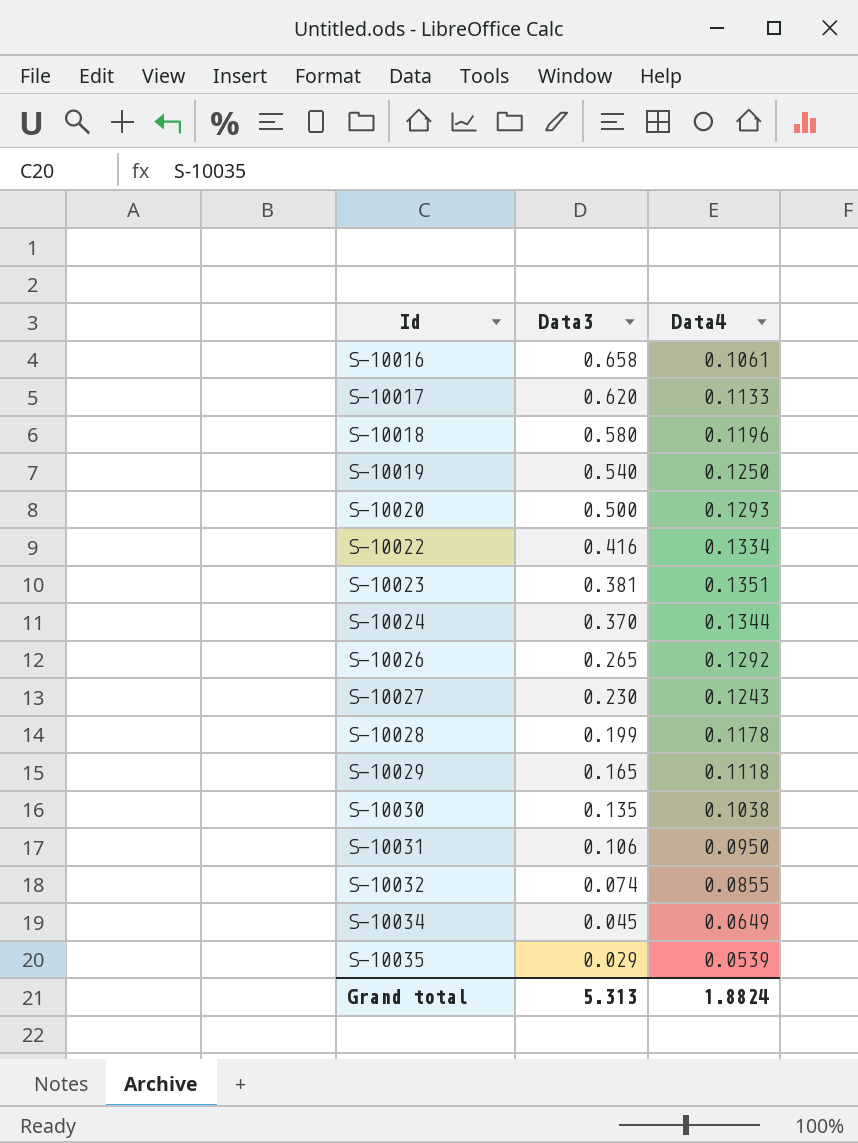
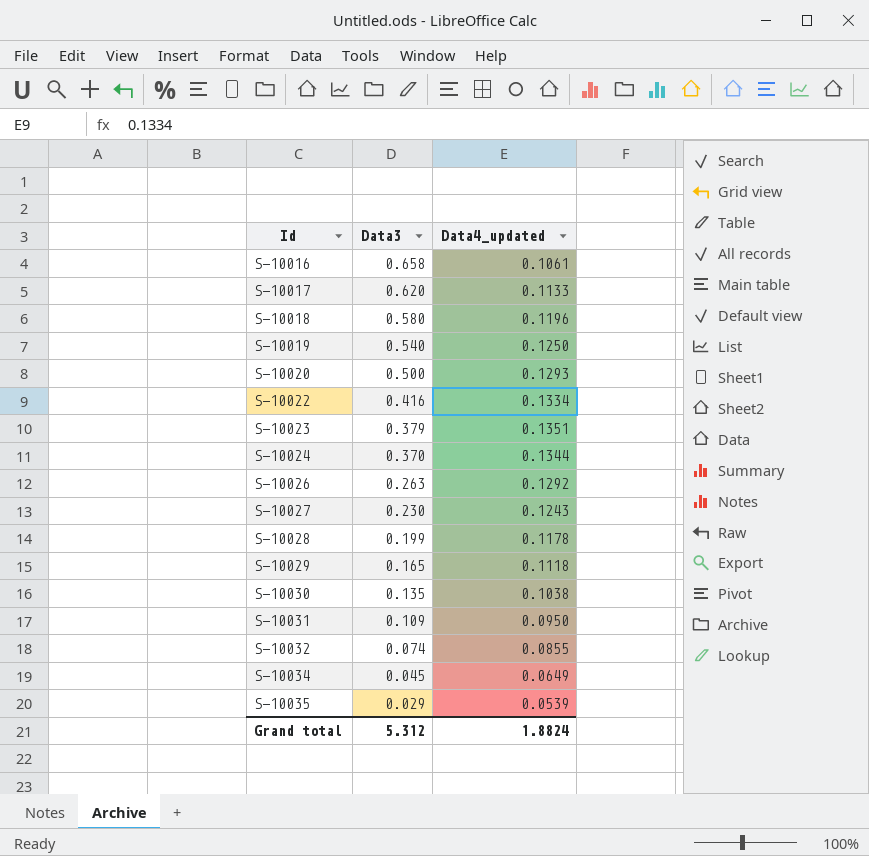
column name: Data4 -> Data4_updated
S-10023 | Data3: 0.381 -> 0.379
S-10026 | Data3: 0.265 -> 0.263
S-10031 | Data3: 0.106 -> 0.109
Grand total | Data3: 5.313 -> 5.312

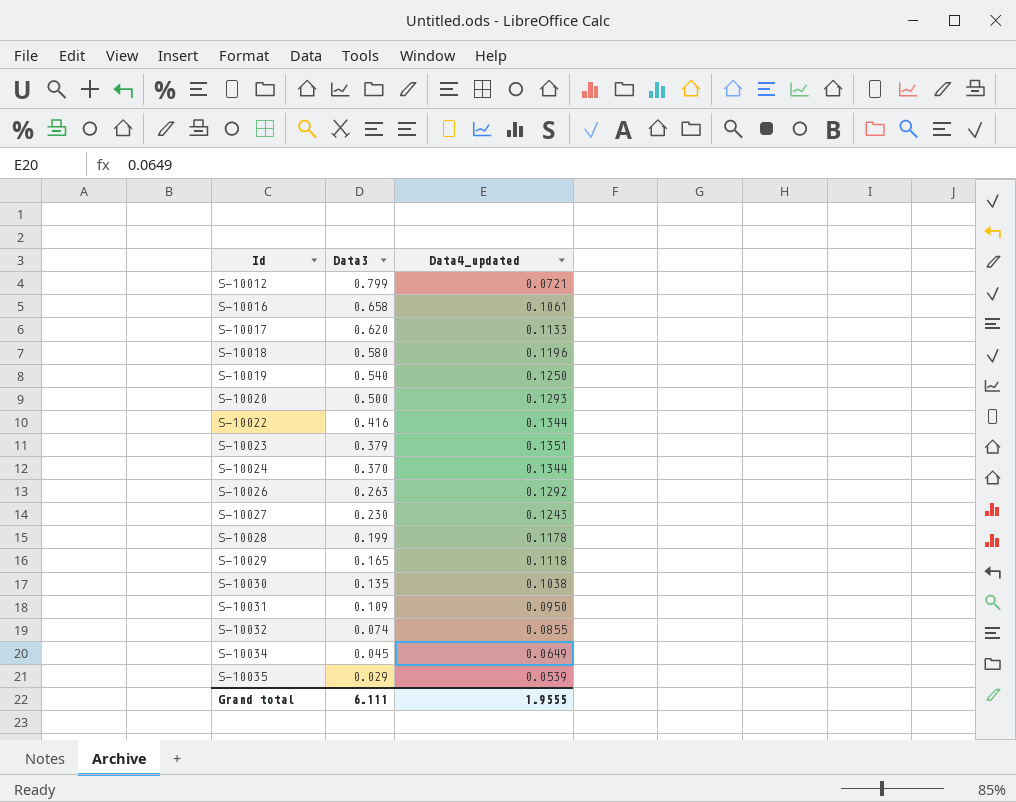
row S-10012: none -> 0.799 | 0.0721
S-10022 | Data4_updated: 0.1334 -> 0.1344
Grand total | Data3: 5.312 -> 6.111
Grand total | Data4_updated: 1.8824 -> 1.9555

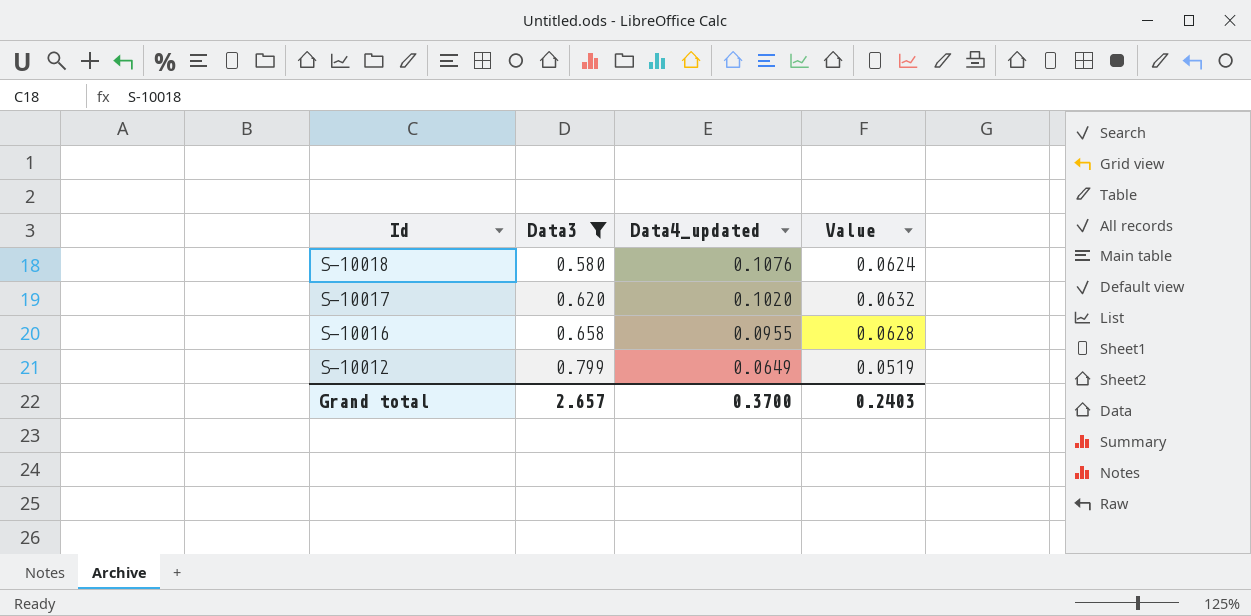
filter: none -> Data3 >= 0.580
row order: Id ascending -> Id descending
column Value | formula: none -> [Data3] * [Data4_updated]
S-10018 | Data4_updated: 0.1196 -> 0.1076
S-10017 | Data4_updated: 0.1133 -> 0.1020
S-10016 | Data4_updated: 0.1061 -> 0.0955
S-10012 | Data4_updated: 0.0721 -> 0.0649
Grand total | Data3: 6.111 -> 2.657
Grand total | Data4_updated: 1.9555 -> 0.3700

